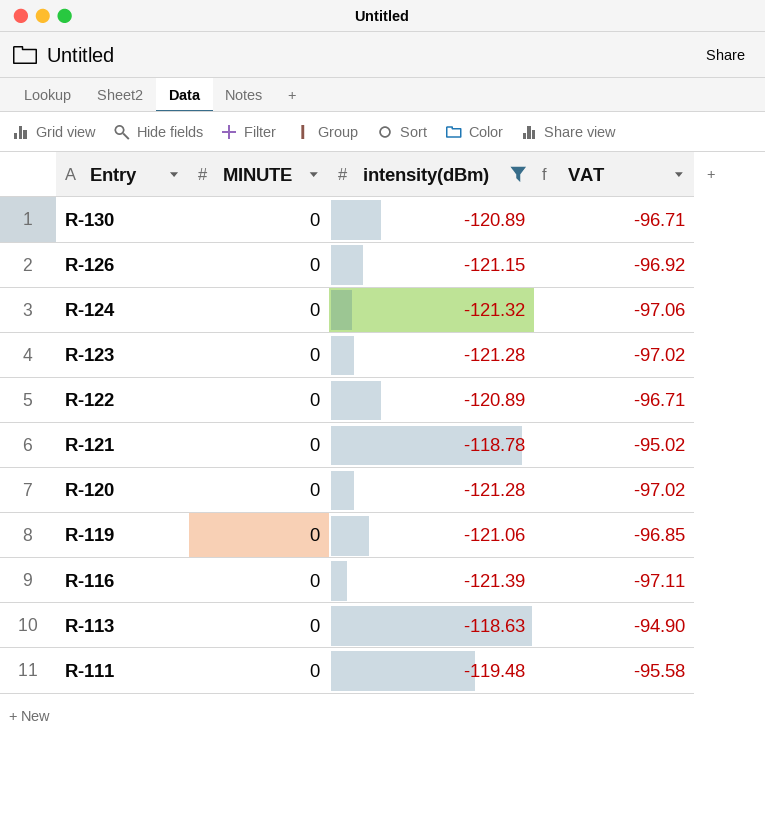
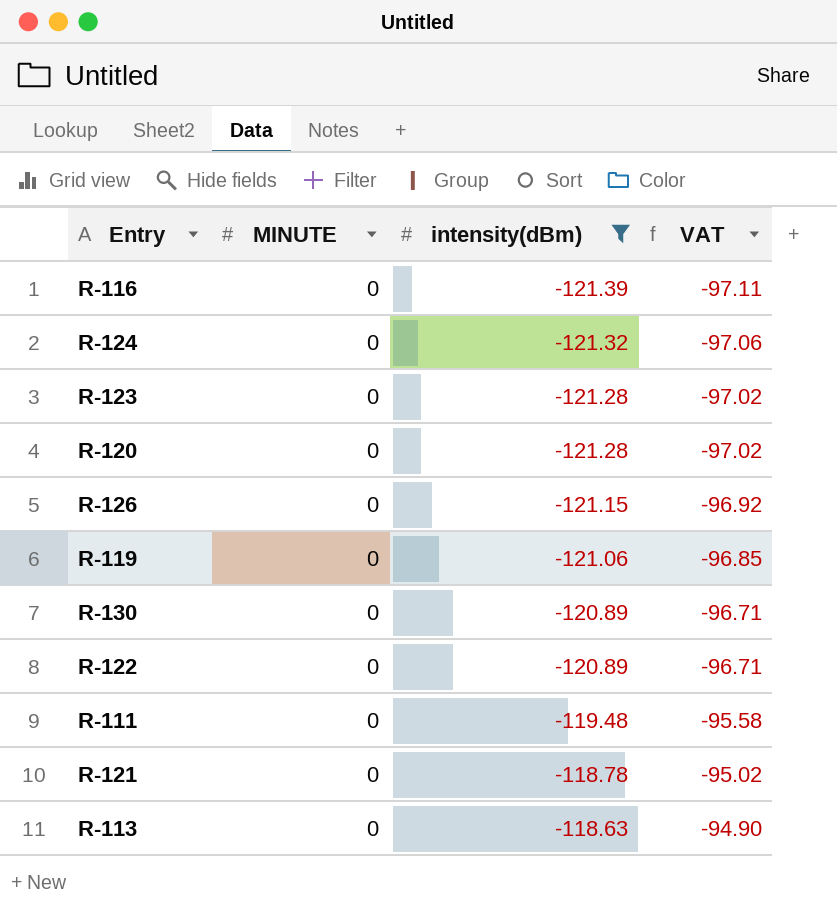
row order: Entry descending -> intensity(dBm) ascending

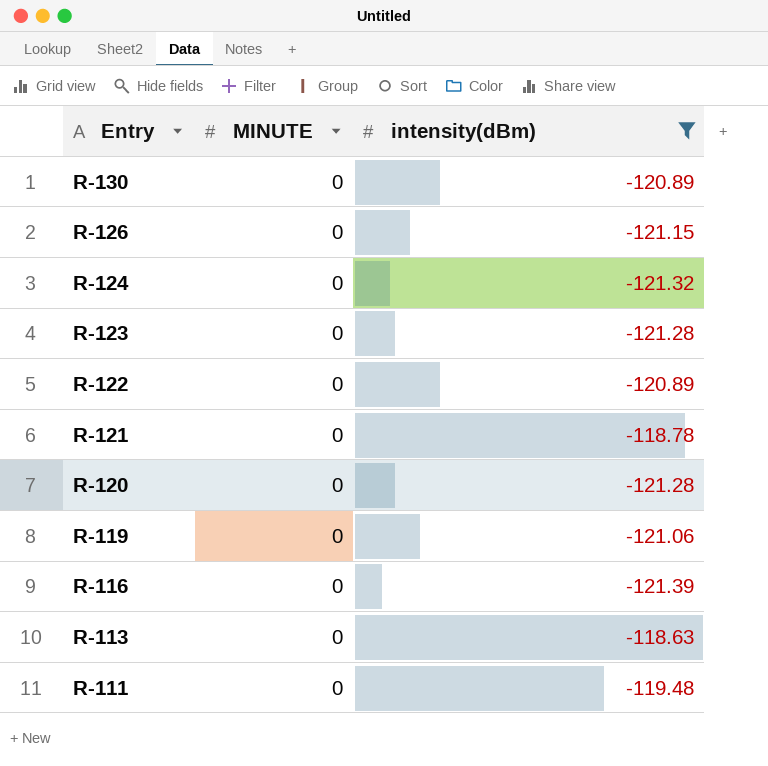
row order: intensity(dBm) ascending -> Entry descending
column VAT | formula: [intensity(dBm)] * 0.8 -> none

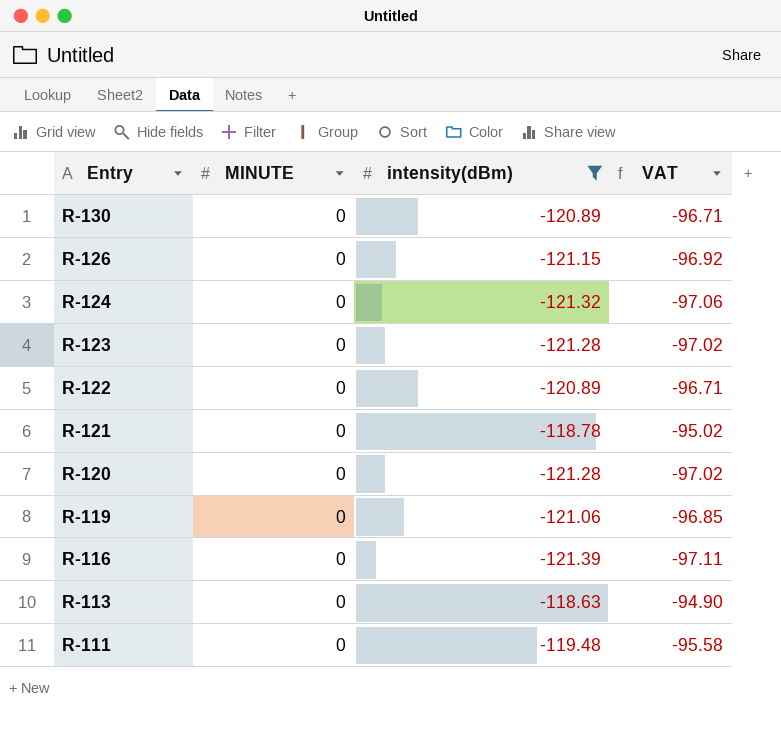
column VAT | formula: none -> [intensity(dBm)] * 0.8

